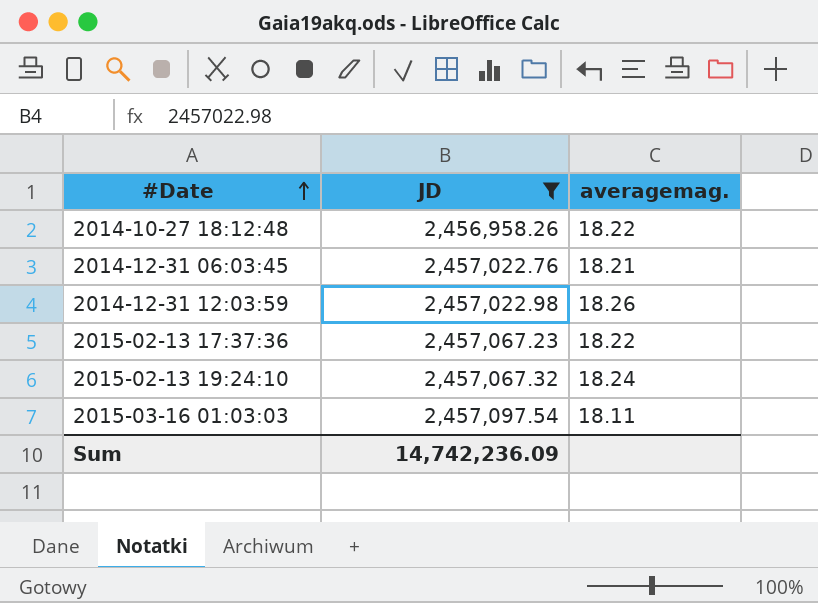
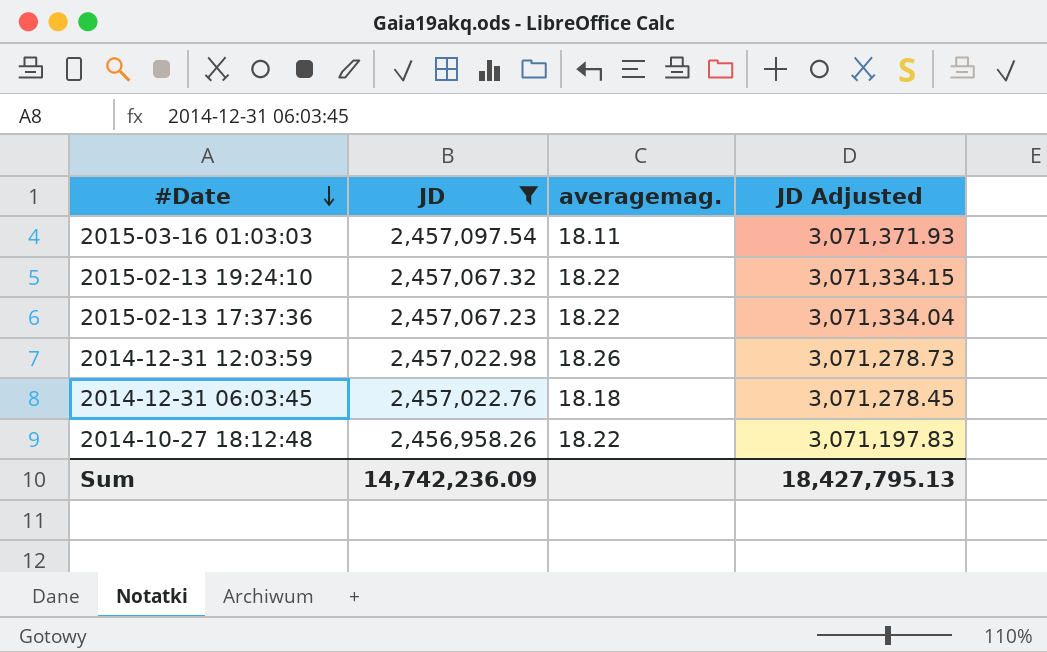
row order: #Date ascending -> #Date descending
column JD Adjusted | formula: none -> [JD] * 1.25
2015-02-13 19:24:10 | averagemag.: 18.24 -> 18.22
2014-12-31 06:03:45 | averagemag.: 18.21 -> 18.18

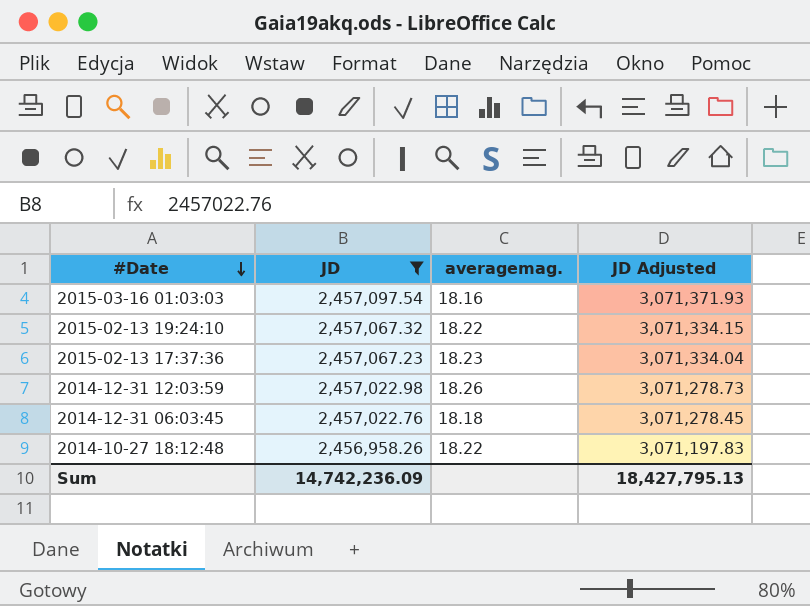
2015-03-16 01:03:03 | averagemag.: 18.11 -> 18.16
2015-02-13 17:37:36 | averagemag.: 18.22 -> 18.23

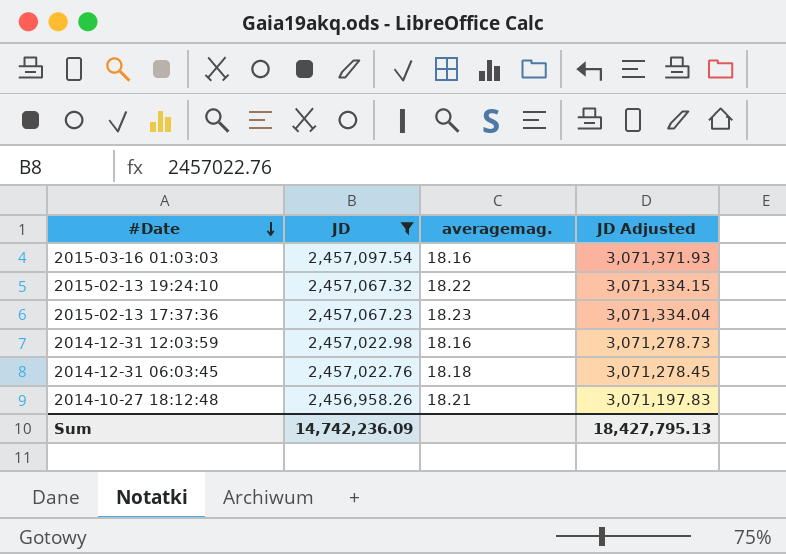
2014-12-31 12:03:59 | averagemag.: 18.26 -> 18.16
2014-10-27 18:12:48 | averagemag.: 18.22 -> 18.21

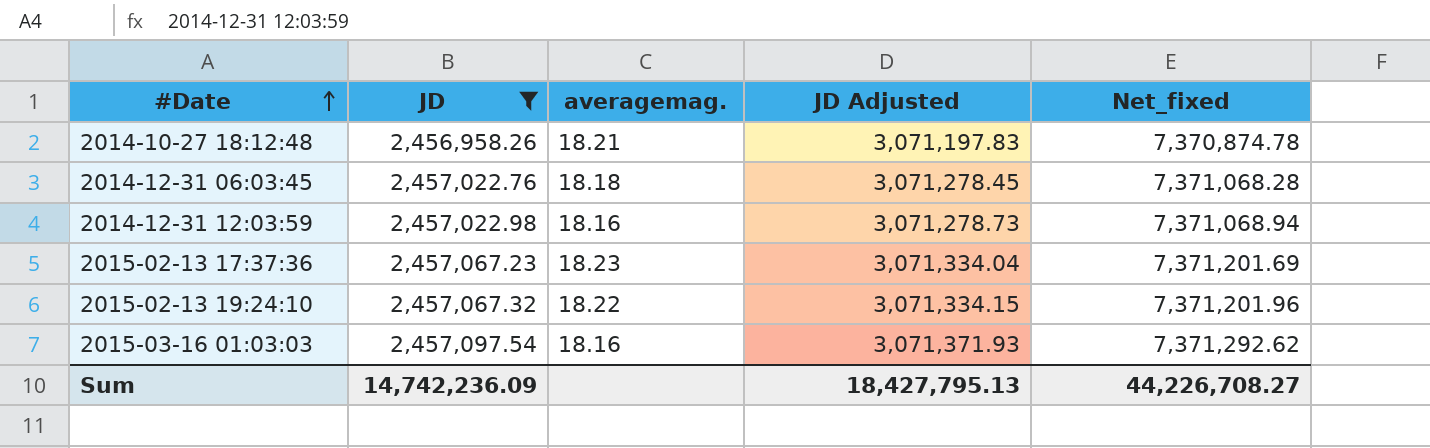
row order: #Date descending -> #Date ascending
column Net_fixed | formula: none -> [JD] * 3

